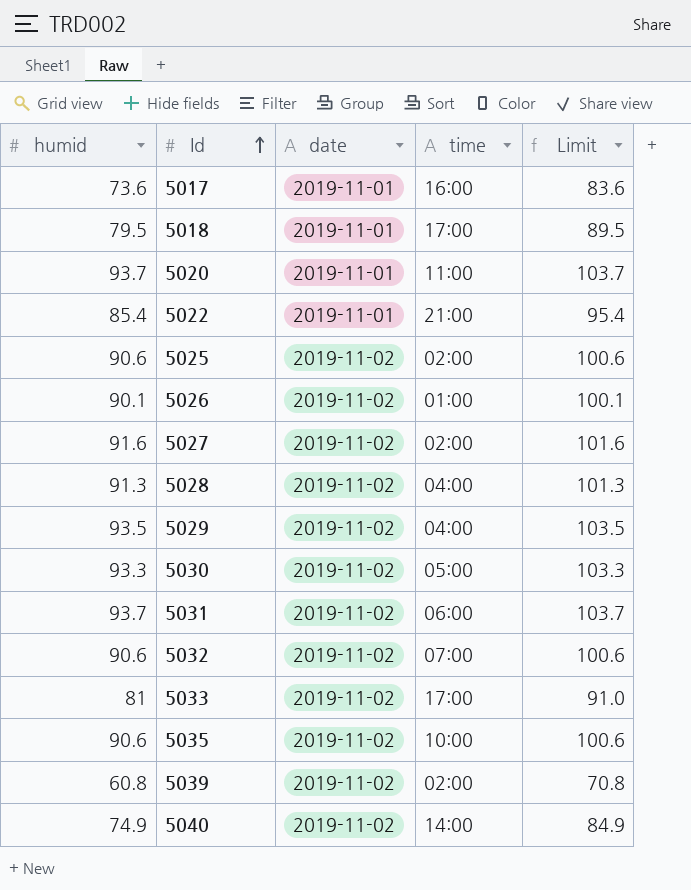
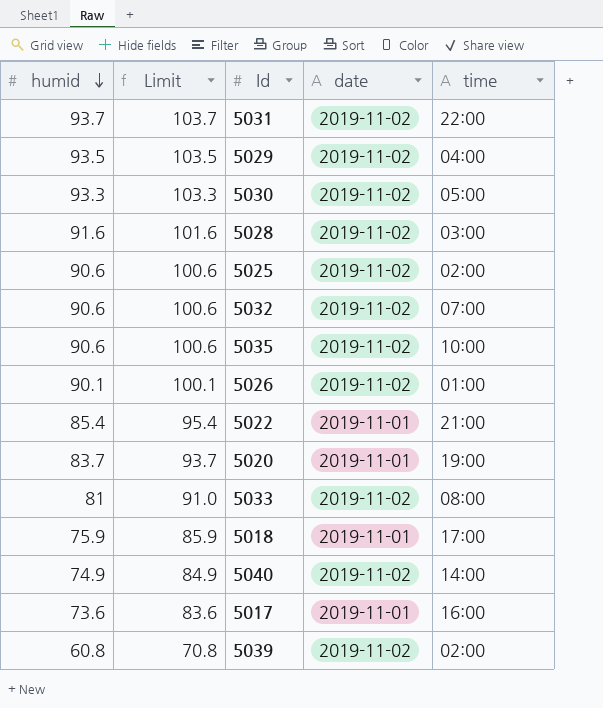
row order: Id ascending -> humid descending
column Limit | position: 5 -> 2
row 5027: 91.6 | 2019-11-02 | 02:00 | 101.6 -> none
5031 | time: 06:00 -> 22:00
5028 | humid: 91.3 -> 91.6
5028 | Limit: 101.3 -> 101.6
5028 | time: 04:00 -> 03:00
5020 | humid: 93.7 -> 83.7
5020 | Limit: 103.7 -> 93.7
5020 | time: 11:00 -> 19:00
5033 | time: 17:00 -> 08:00
5018 | humid: 79.5 -> 75.9
5018 | Limit: 89.5 -> 85.9

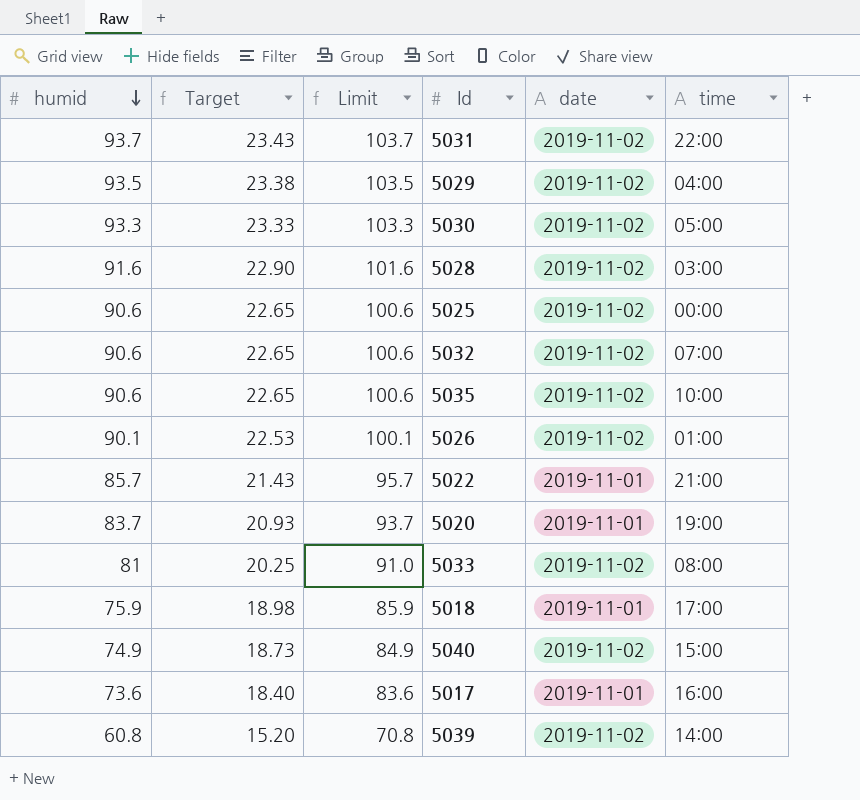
column Target | formula: none -> [humid] * 0.25
5025 | time: 02:00 -> 00:00
5022 | humid: 85.4 -> 85.7
5022 | Limit: 95.4 -> 95.7
5040 | time: 14:00 -> 15:00
5039 | time: 02:00 -> 14:00

